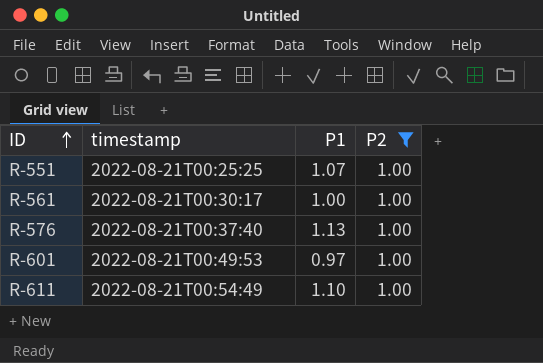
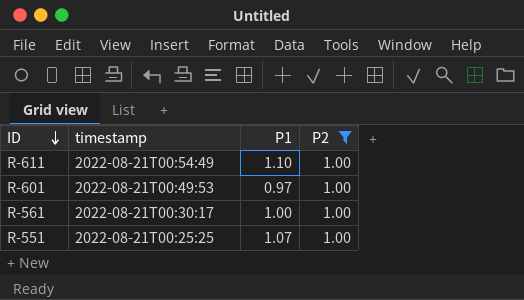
row order: ID ascending -> ID descending
row R-576: 2022-08-21T00:37:40 | 1.13 | 1.00 -> none

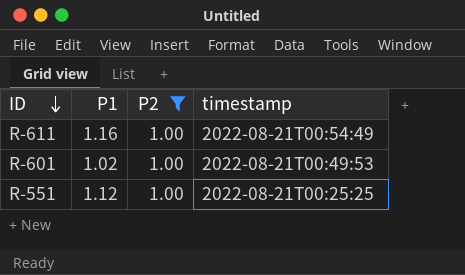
column timestamp | position: 2 -> 4
row R-561: 2022-08-21T00:30:17 | 1.00 | 1.00 -> none
R-611 | P1: 1.10 -> 1.16
R-601 | P1: 0.97 -> 1.02
R-551 | P1: 1.07 -> 1.12

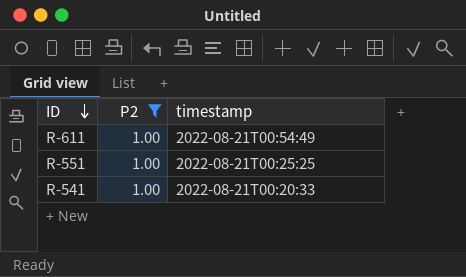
column P1 | position: 2 -> none
row R-601: 1.02 | 1.00 | 2022-08-21T00:49:53 -> none
row R-541: none -> 1.00 | 2022-08-21T00:20:33

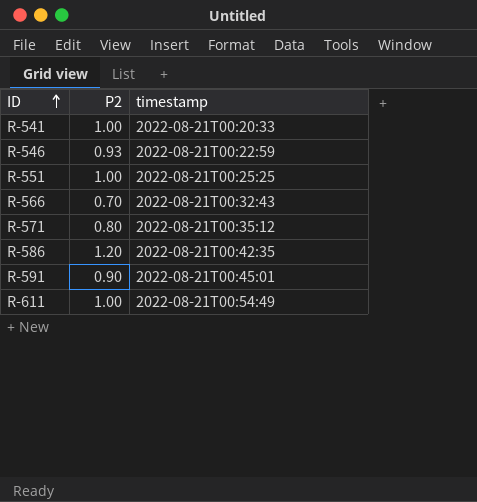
filter: P2 = 1.00 -> none
row order: ID descending -> ID ascending

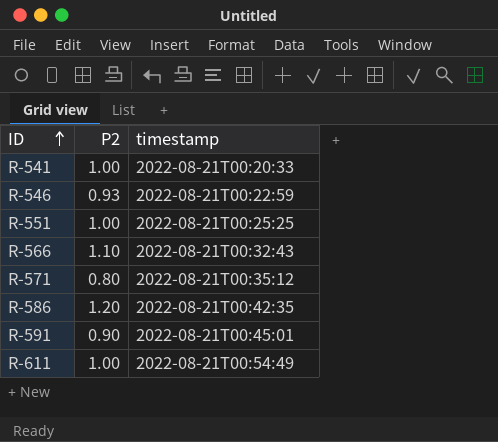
R-566 | P2: 0.70 -> 1.10

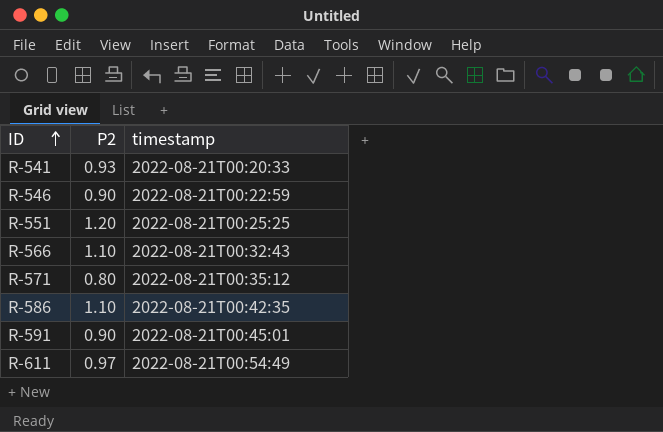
R-541 | P2: 1.00 -> 0.93
R-546 | P2: 0.93 -> 0.90
R-551 | P2: 1.00 -> 1.20
R-586 | P2: 1.20 -> 1.10
R-611 | P2: 1.00 -> 0.97

